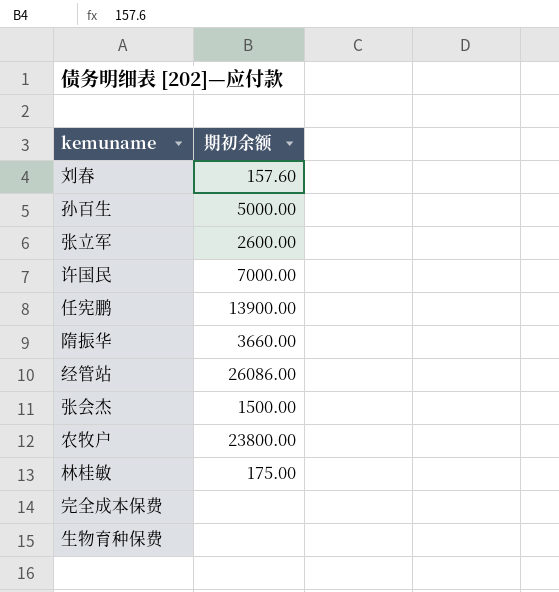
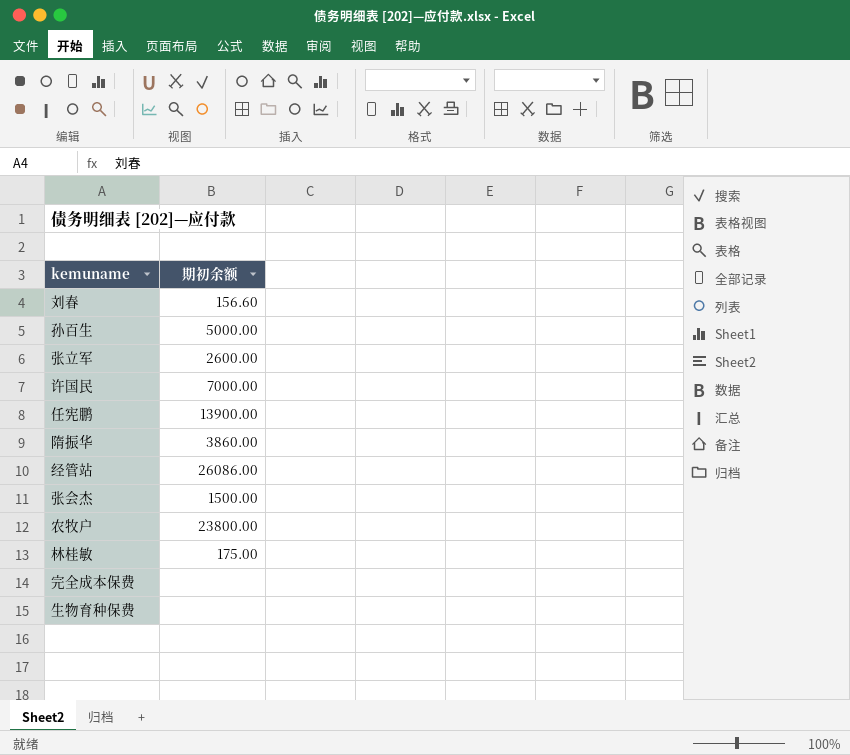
刘春 | 期初余额: 157.60 -> 156.60
隋振华 | 期初余额: 3660.00 -> 3860.00

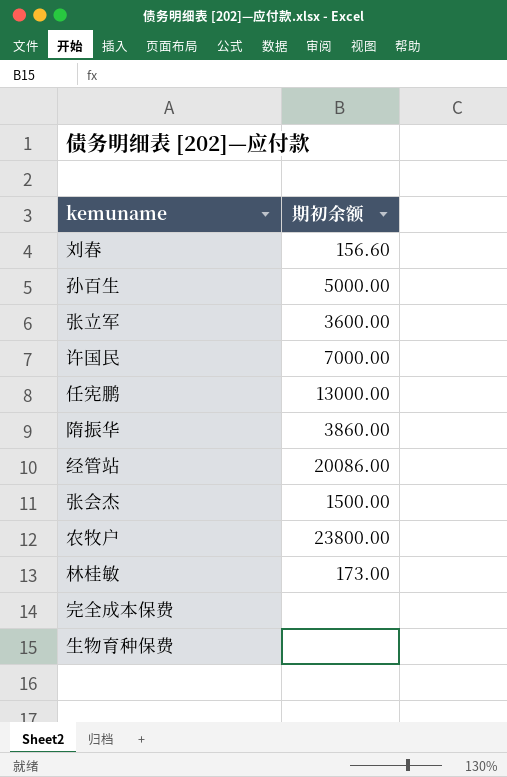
张立军 | 期初余额: 2600.00 -> 3600.00
任宪鹏 | 期初余额: 13900.00 -> 13000.00
经管站 | 期初余额: 26086.00 -> 20086.00
林桂敏 | 期初余额: 175.00 -> 173.00

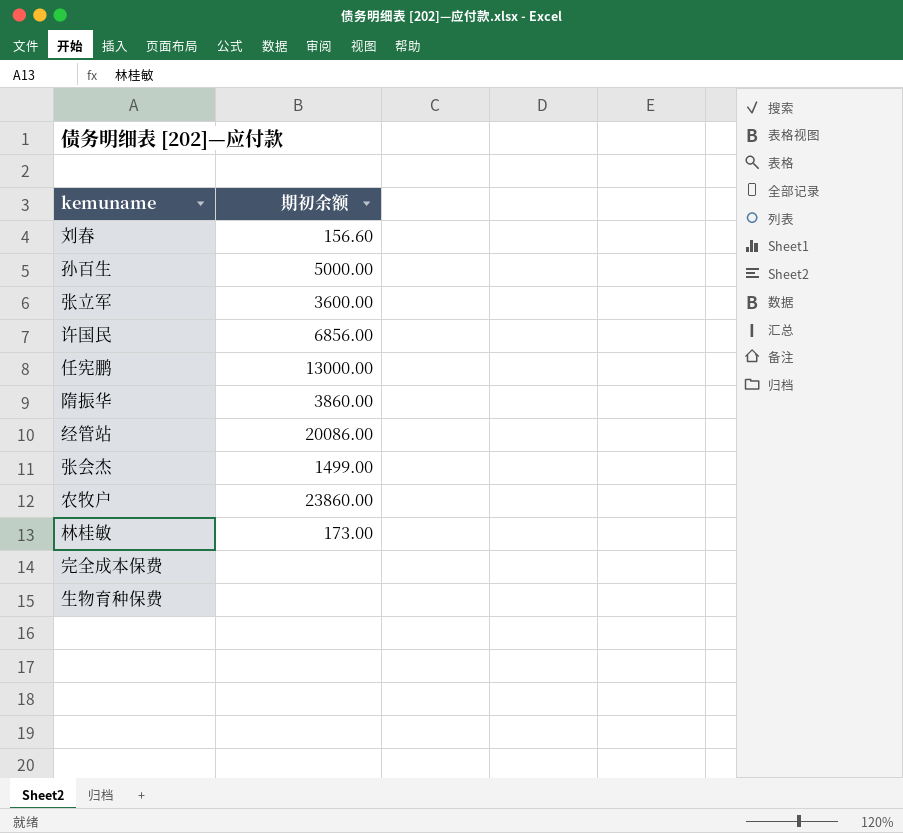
许国民 | 期初余额: 7000.00 -> 6856.00
张会杰 | 期初余额: 1500.00 -> 1499.00
农牧户 | 期初余额: 23800.00 -> 23860.00

